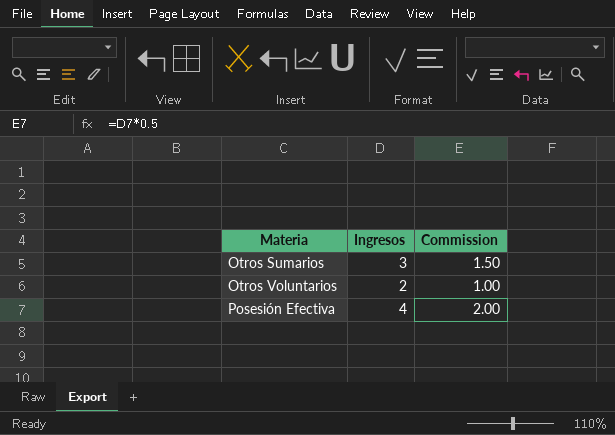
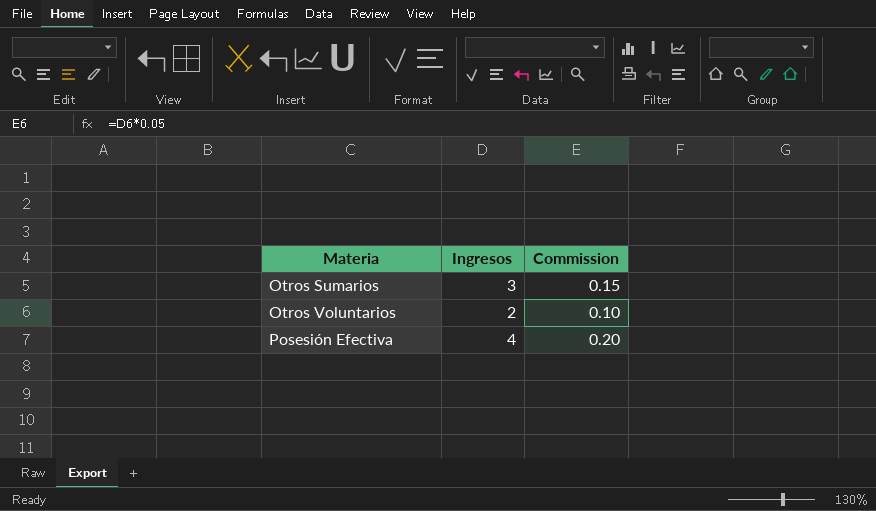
column Commission | formula: [Ingresos] * 0.5 -> [Ingresos] * 0.05

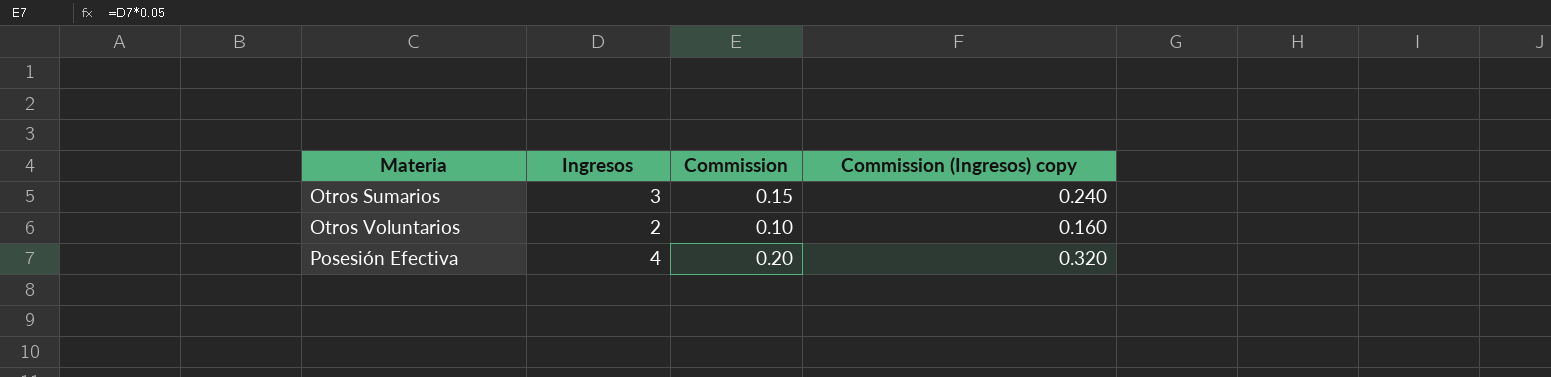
column Commission (Ingresos) copy | formula: none -> [Ingresos] * 0.08

